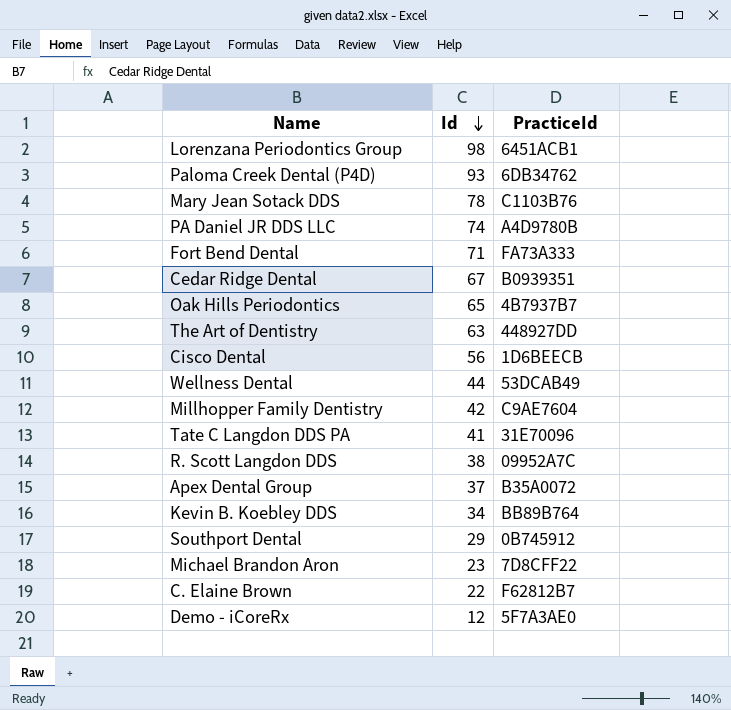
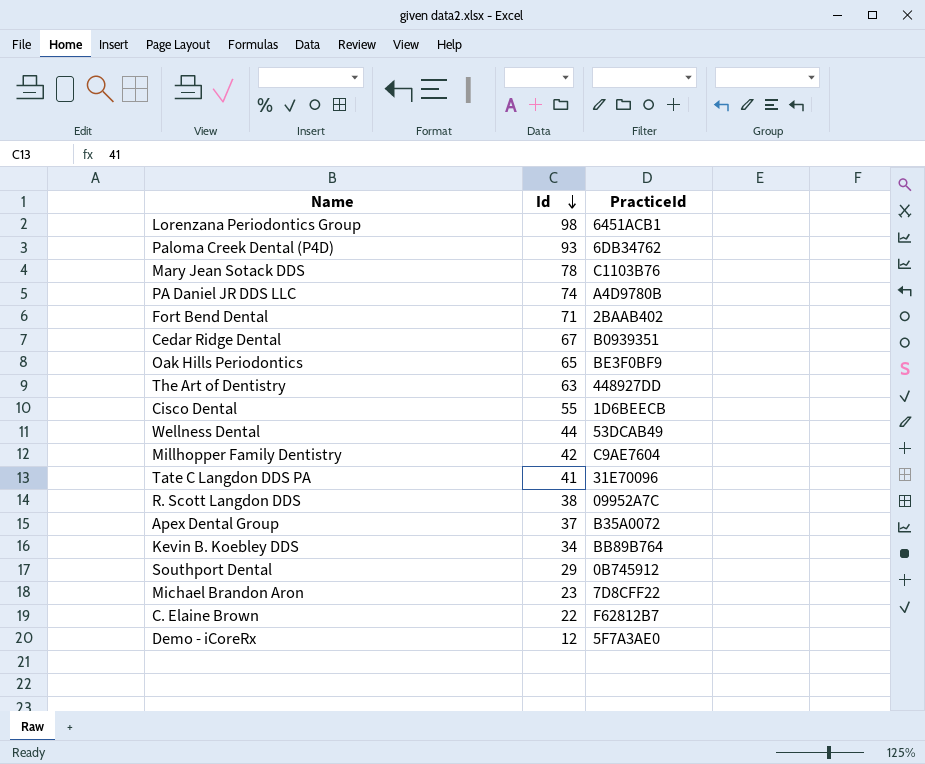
Fort Bend Dental | PracticeId: FA73A333 -> 2BAAB402
Oak Hills Periodontics | PracticeId: 4B7937B7 -> BE3F0BF9
Cisco Dental | Id: 56 -> 55

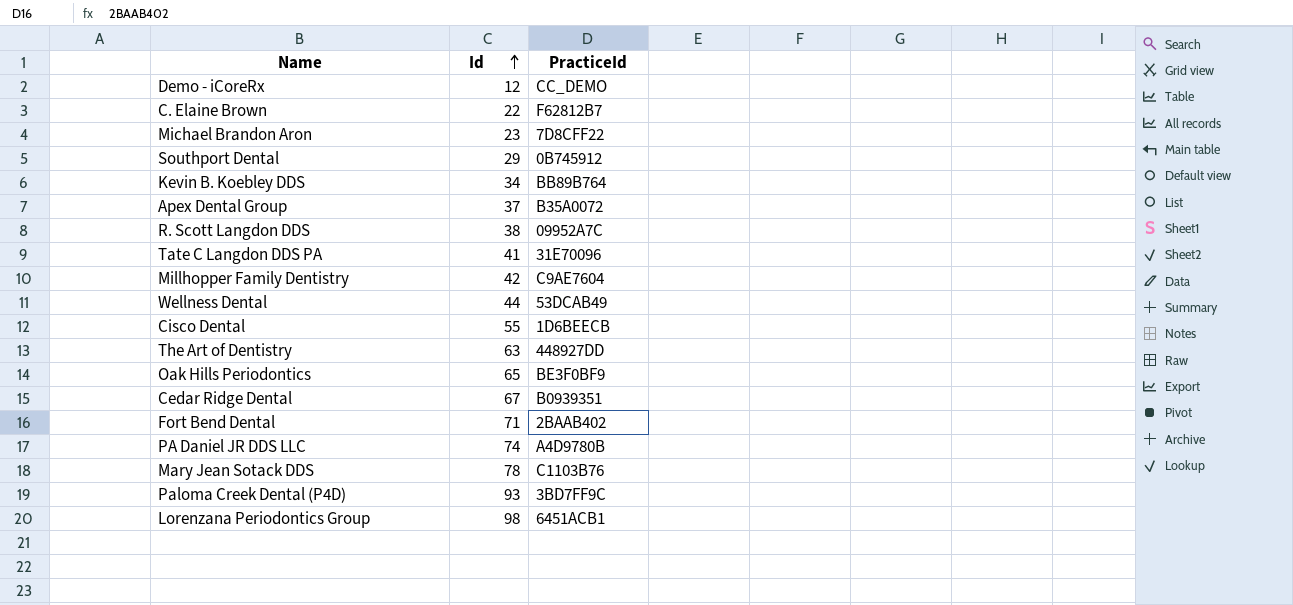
row order: Id descending -> Id ascending
Demo - iCoreRx | PracticeId: 5F7A3AE0 -> CC_DEMO
Paloma Creek Dental (P4D) | PracticeId: 6DB34762 -> 3BD7FF9C

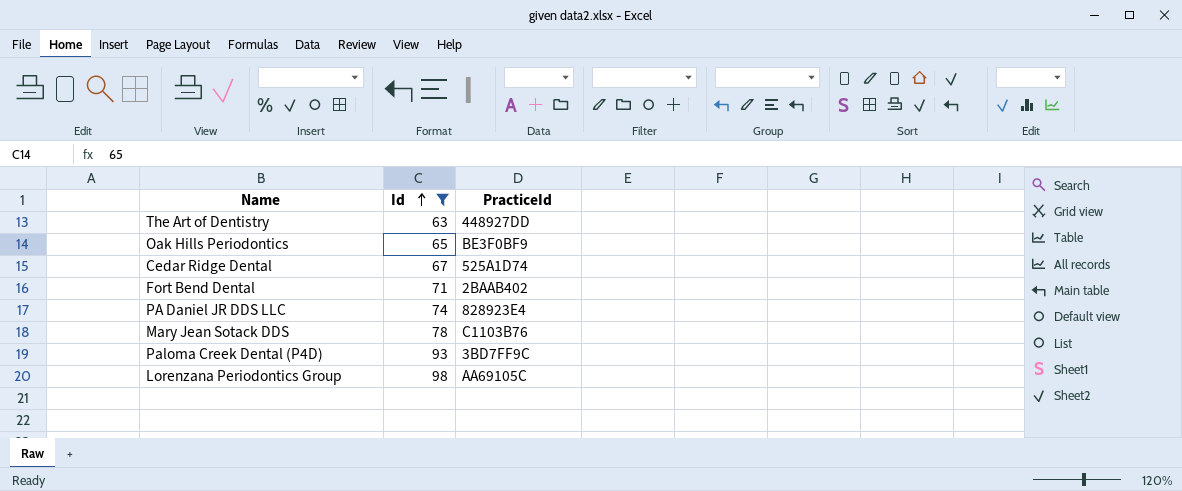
filter: none -> Id >= 63
Cedar Ridge Dental | PracticeId: B0939351 -> 525A1D74
PA Daniel JR DDS LLC | PracticeId: A4D9780B -> 828923E4
Lorenzana Periodontics Group | PracticeId: 6451ACB1 -> AA69105C

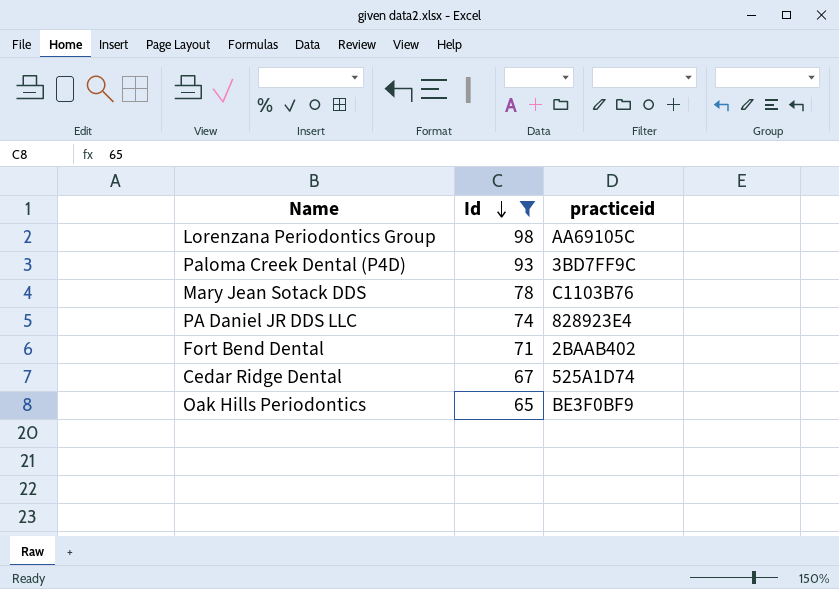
row order: Id ascending -> Id descending
column name: PracticeId -> practiceid
row The Art of Dentistry: 63 | 448927DD -> none

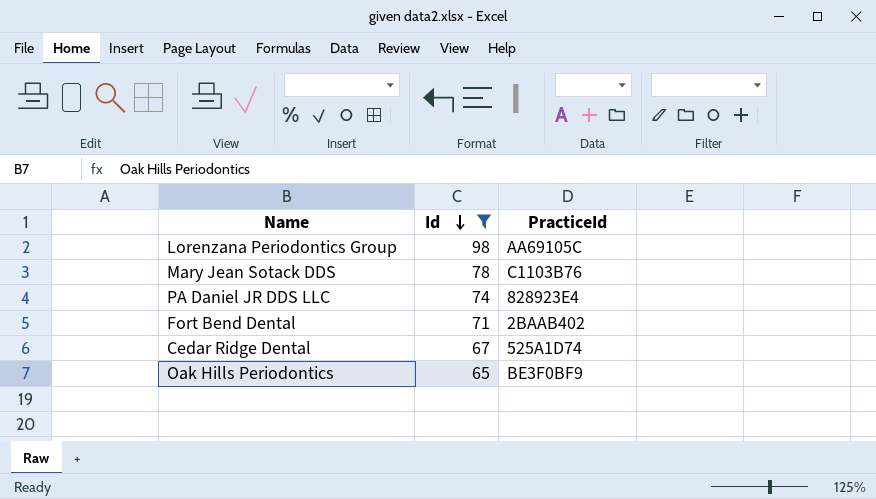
column name: practiceid -> PracticeId
row Paloma Creek Dental (P4D): 93 | 3BD7FF9C -> none

